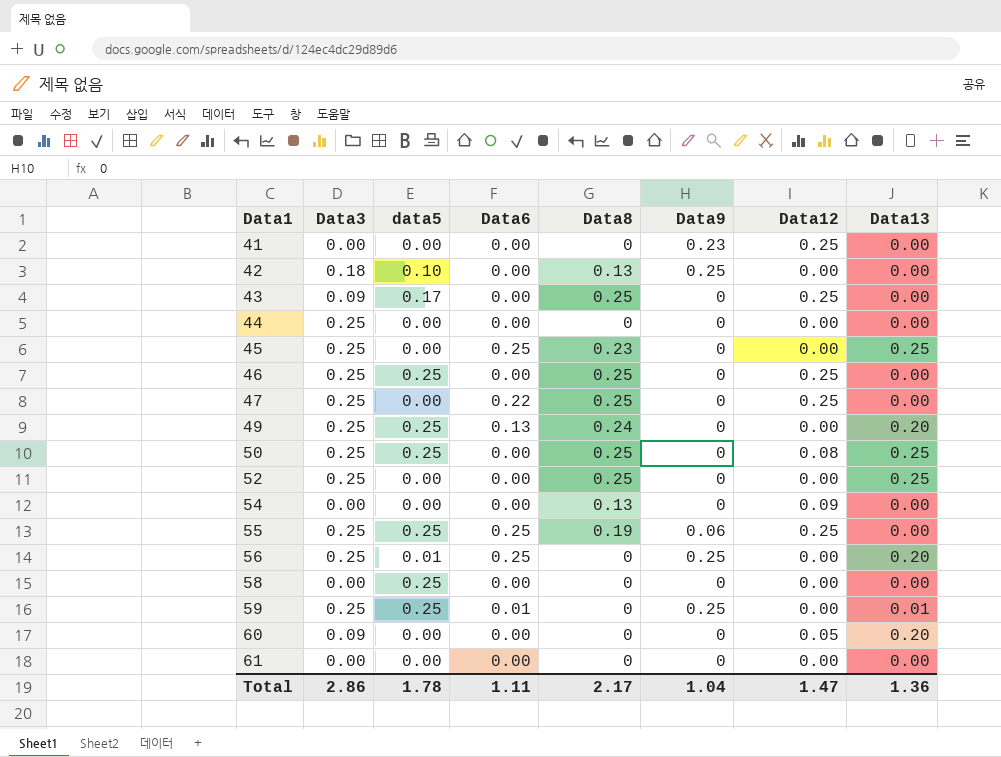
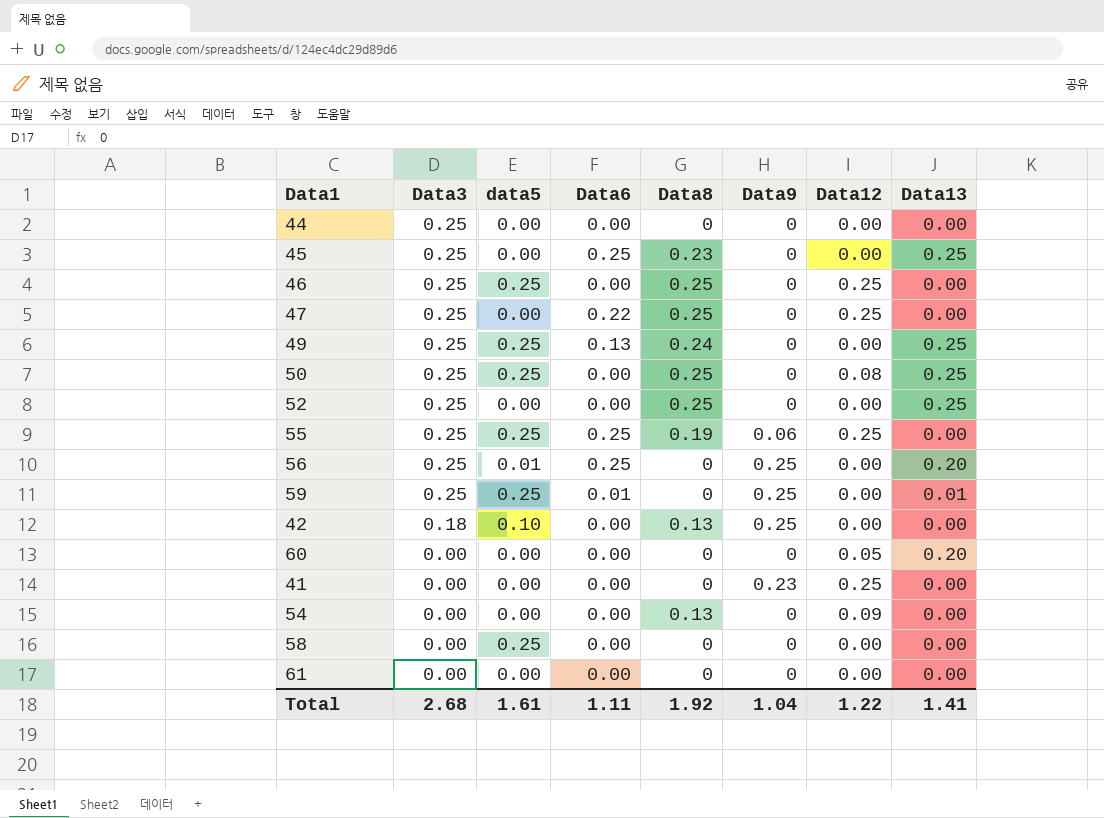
row order: Data1 ascending -> Data3 descending
row 43: 0.09 | 0.17 | 0.00 | 0.25 | 0 | 0.25 | 0.00 -> none
49 | Data13: 0.20 -> 0.25
60 | Data3: 0.09 -> 0.00
Total | Data3: 2.86 -> 2.68
Total | data5: 1.78 -> 1.61
Total | Data8: 2.17 -> 1.92
Total | Data12: 1.47 -> 1.22
Total | Data13: 1.36 -> 1.41

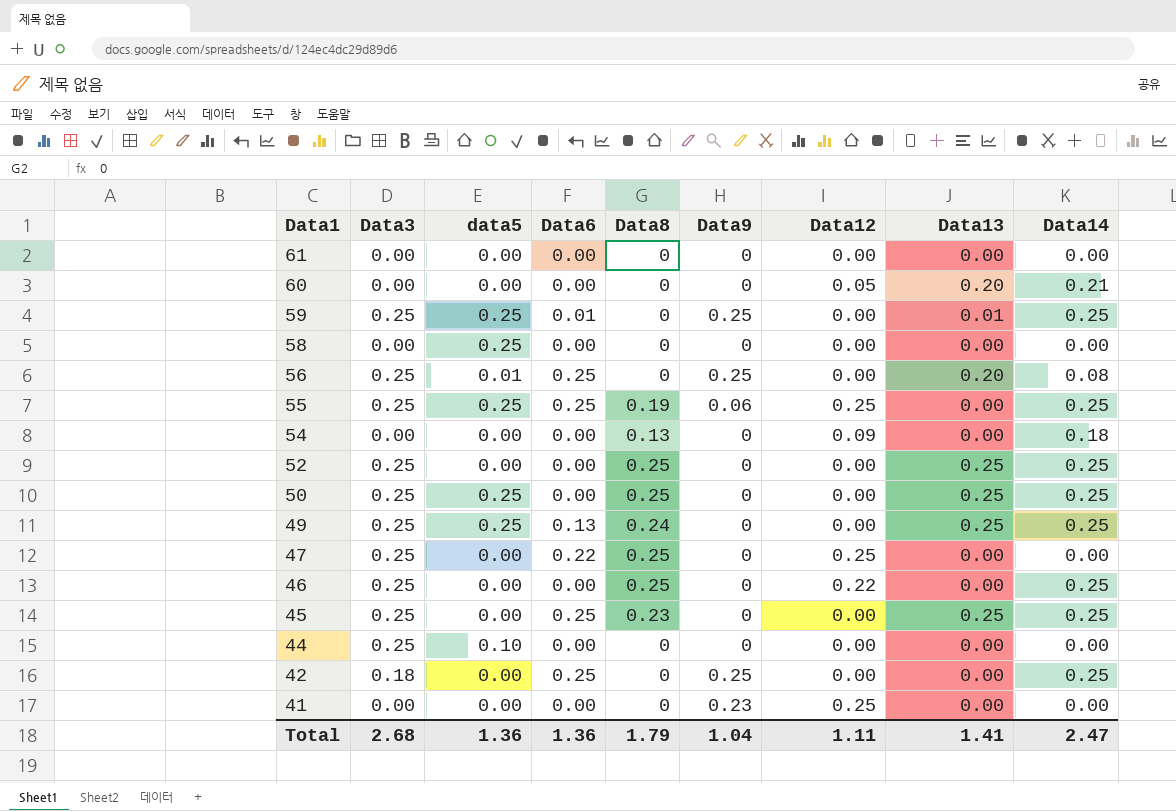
row order: Data3 descending -> Data1 descending
column Data14 | position: none -> 9
50 | Data12: 0.08 -> 0.00
46 | data5: 0.25 -> 0.00
46 | Data12: 0.25 -> 0.22
44 | data5: 0.00 -> 0.10
42 | data5: 0.10 -> 0.00
42 | Data6: 0.00 -> 0.25
42 | Data8: 0.13 -> 0
Total | data5: 1.61 -> 1.36
Total | Data6: 1.11 -> 1.36
Total | Data8: 1.92 -> 1.79
Total | Data12: 1.22 -> 1.11

